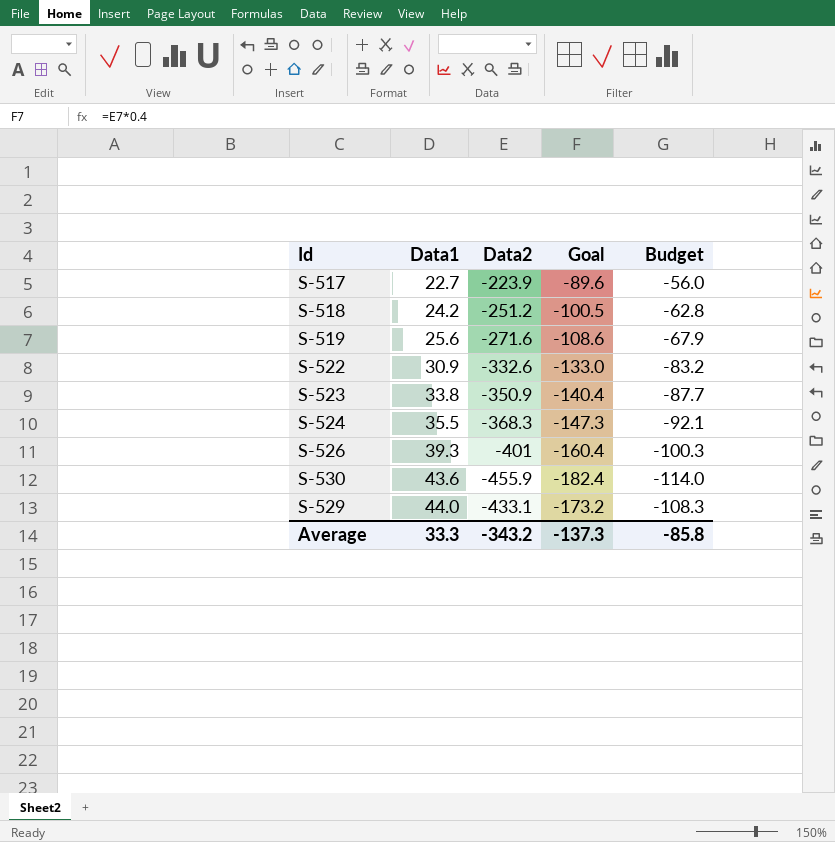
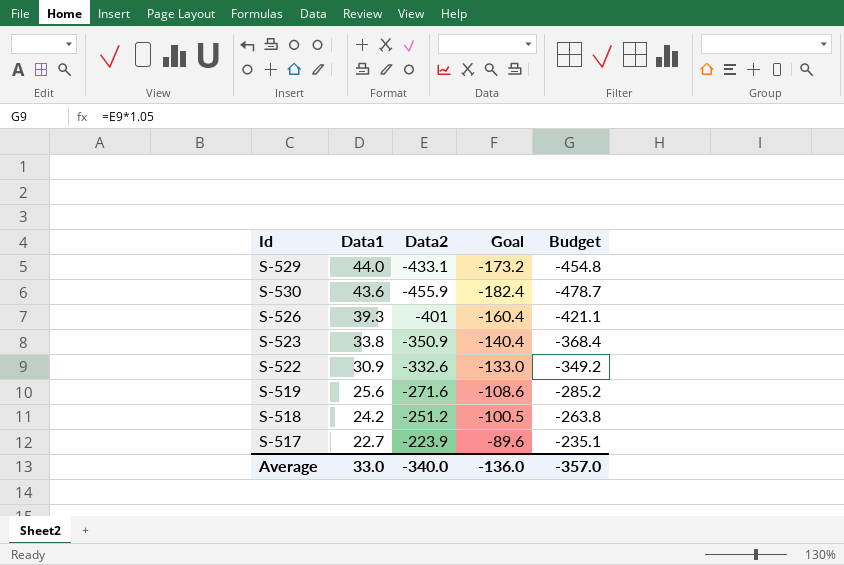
row order: Data1 ascending -> Data1 descending
column Budget | formula: [Data2] * 0.25 -> [Data2] * 1.05
row S-524: 35.5 | -368.3 | -147.3 | -92.1 -> none
Average | Data1: 33.3 -> 33.0
Average | Data2: -343.2 -> -340.0
Average | Goal: -137.3 -> -136.0
Average | Budget: -85.8 -> -357.0

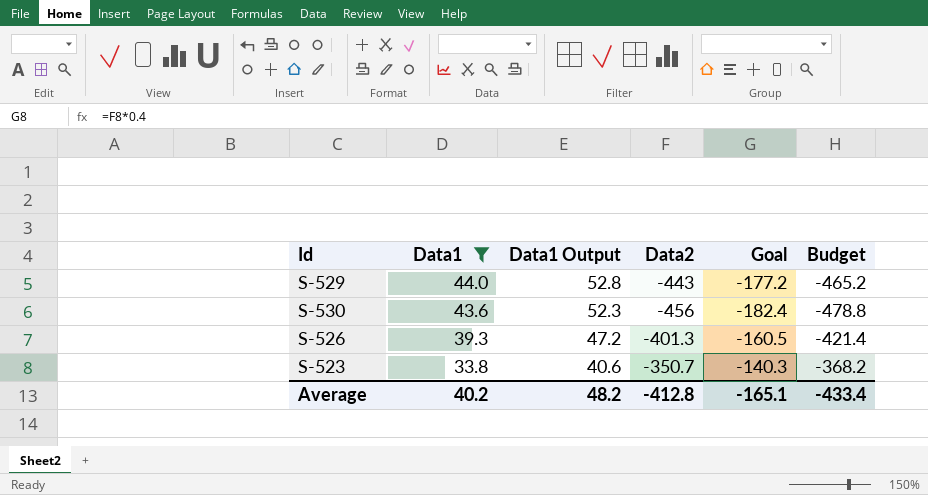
filter: none -> Data1 >= 33.8
column Data1 Output | formula: none -> [Data1] * 1.2
S-529 | Data2: -433.1 -> -443
S-529 | Goal: -173.2 -> -177.2
S-529 | Budget: -454.8 -> -465.2
S-530 | Data2: -455.9 -> -456
S-530 | Budget: -478.7 -> -478.8
S-526 | Data2: -401 -> -401.3
S-526 | Goal: -160.4 -> -160.5
S-526 | Budget: -421.1 -> -421.4
S-523 | Data2: -350.9 -> -350.7
S-523 | Goal: -140.4 -> -140.3
S-523 | Budget: -368.4 -> -368.2
Average | Data1: 33.0 -> 40.2
Average | Data2: -340.0 -> -412.8
Average | Goal: -136.0 -> -165.1
Average | Budget: -357.0 -> -433.4

